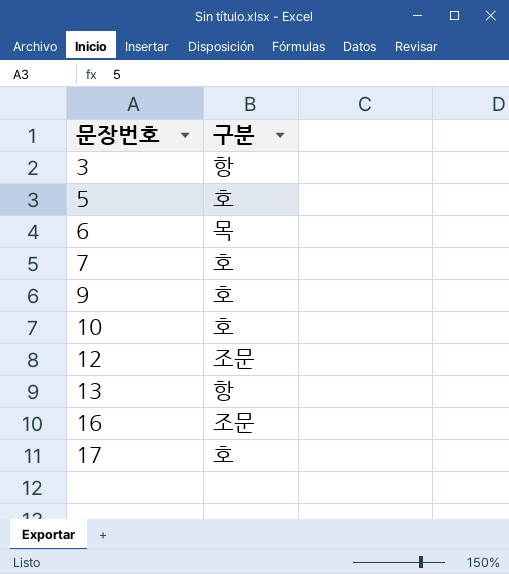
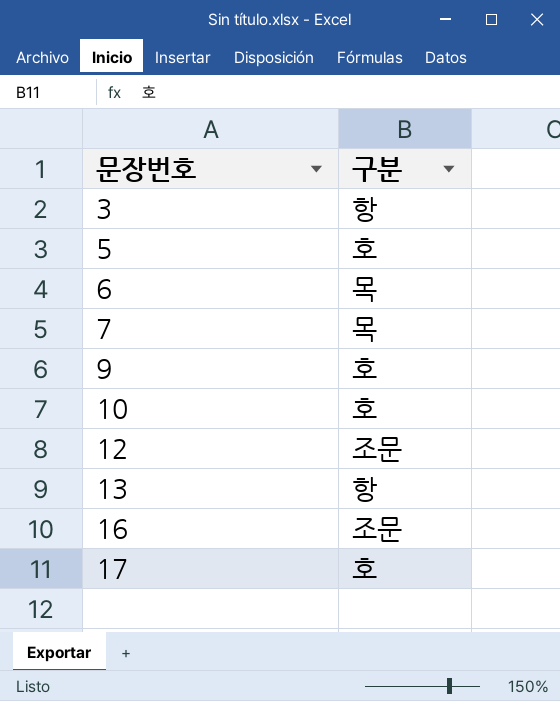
7 | 구분: 호 -> 목

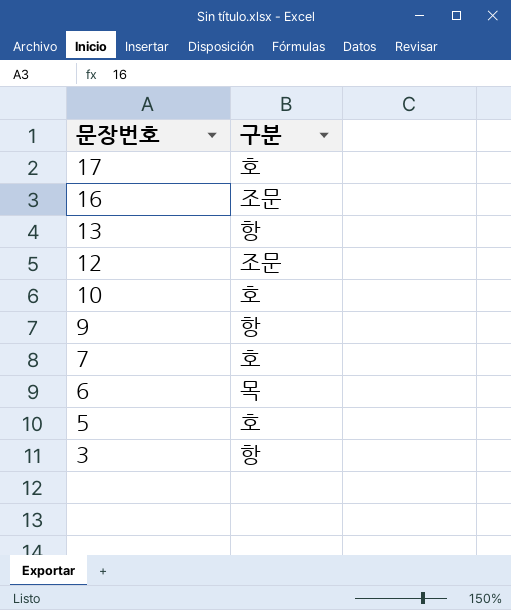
row order: 문장번호 ascending -> 문장번호 descending
9 | 구분: 호 -> 항
7 | 구분: 목 -> 호

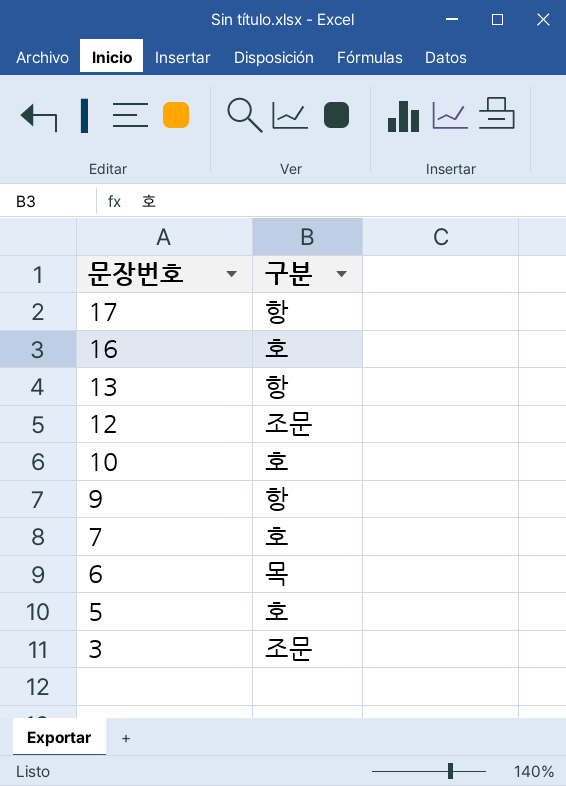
17 | 구분: 호 -> 항
16 | 구분: 조문 -> 호
3 | 구분: 항 -> 조문

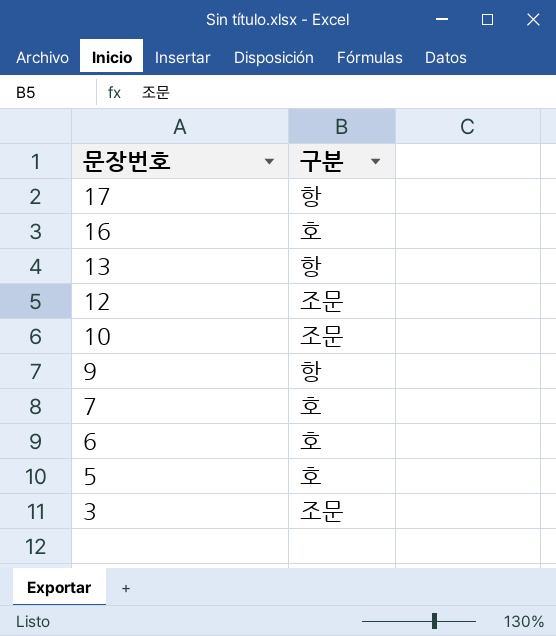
10 | 구분: 호 -> 조문
6 | 구분: 목 -> 호

